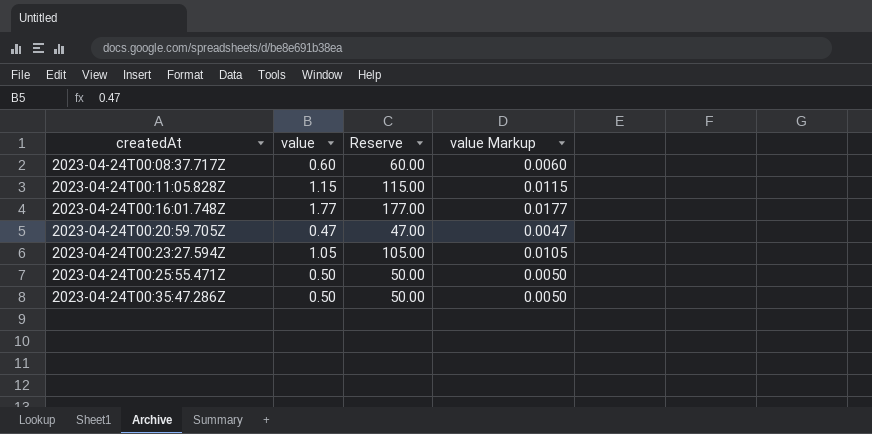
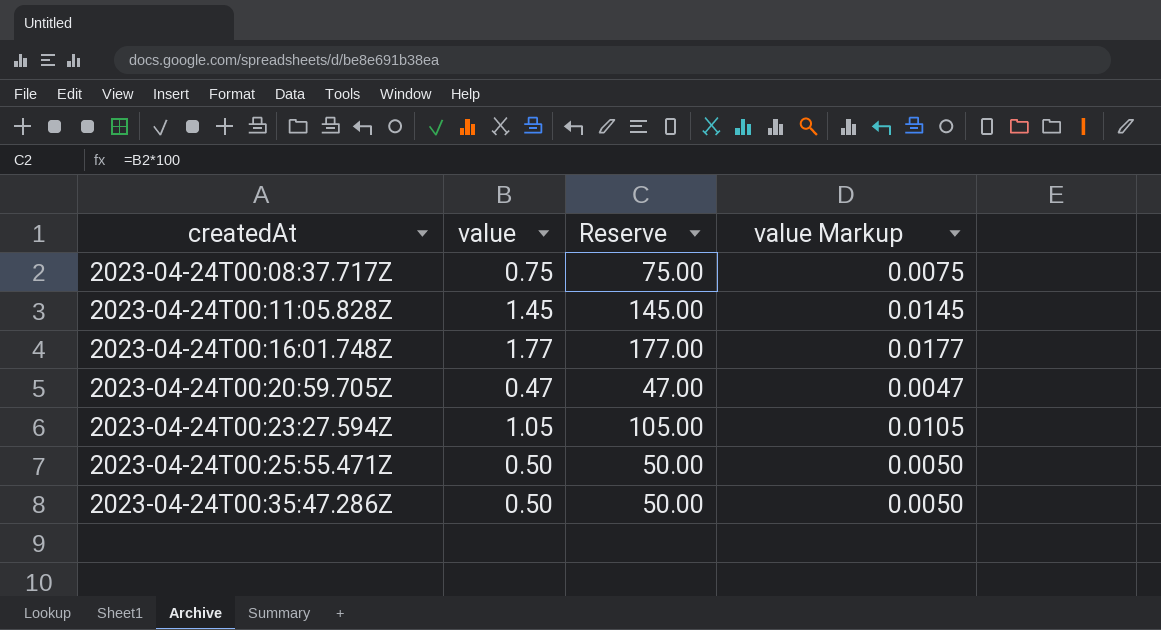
2023-04-24T00:08:37.717Z | value: 0.60 -> 0.75
2023-04-24T00:08:37.717Z | Reserve: 60.00 -> 75.00
2023-04-24T00:08:37.717Z | value Markup: 0.0060 -> 0.0075
2023-04-24T00:11:05.828Z | value: 1.15 -> 1.45
2023-04-24T00:11:05.828Z | Reserve: 115.00 -> 145.00
2023-04-24T00:11:05.828Z | value Markup: 0.0115 -> 0.0145

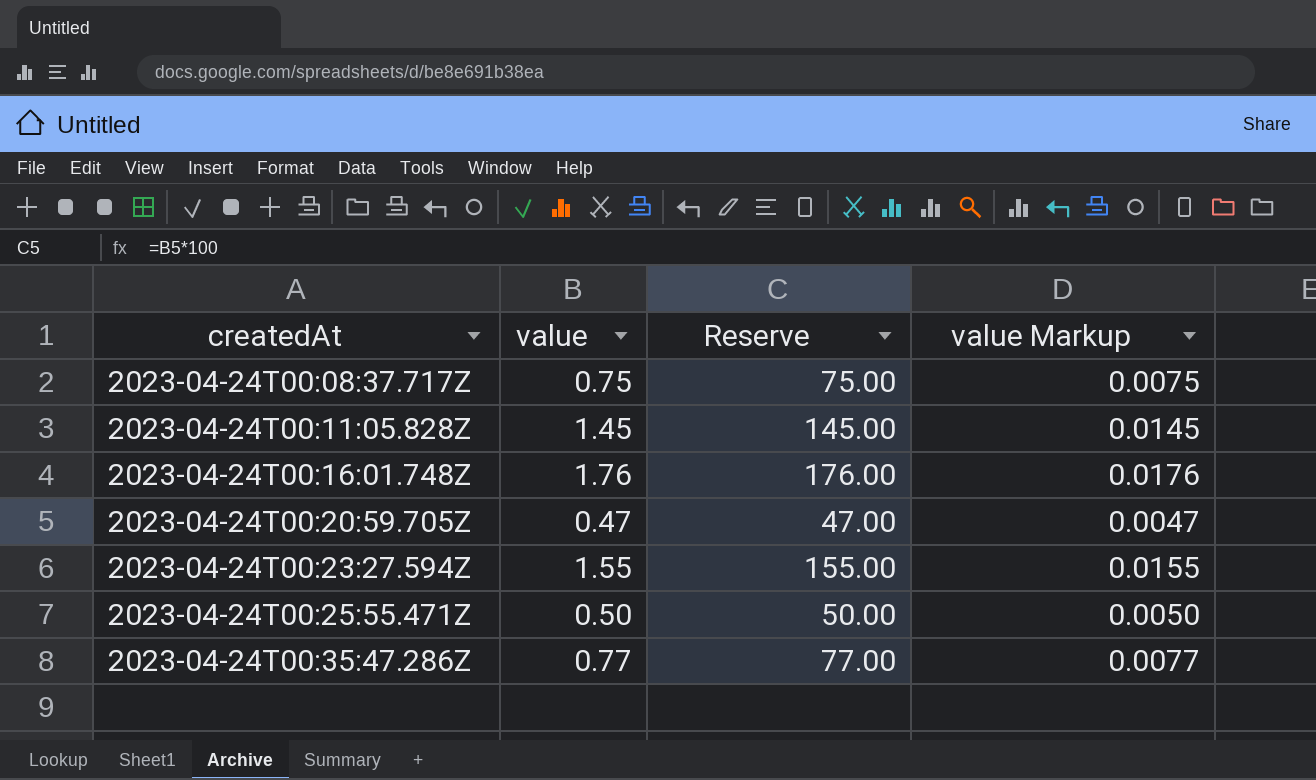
2023-04-24T00:16:01.748Z | value: 1.77 -> 1.76
2023-04-24T00:16:01.748Z | Reserve: 177.00 -> 176.00
2023-04-24T00:16:01.748Z | value Markup: 0.0177 -> 0.0176
2023-04-24T00:23:27.594Z | value: 1.05 -> 1.55
2023-04-24T00:23:27.594Z | Reserve: 105.00 -> 155.00
2023-04-24T00:23:27.594Z | value Markup: 0.0105 -> 0.0155
2023-04-24T00:35:47.286Z | value: 0.50 -> 0.77
2023-04-24T00:35:47.286Z | Reserve: 50.00 -> 77.00
2023-04-24T00:35:47.286Z | value Markup: 0.0050 -> 0.0077

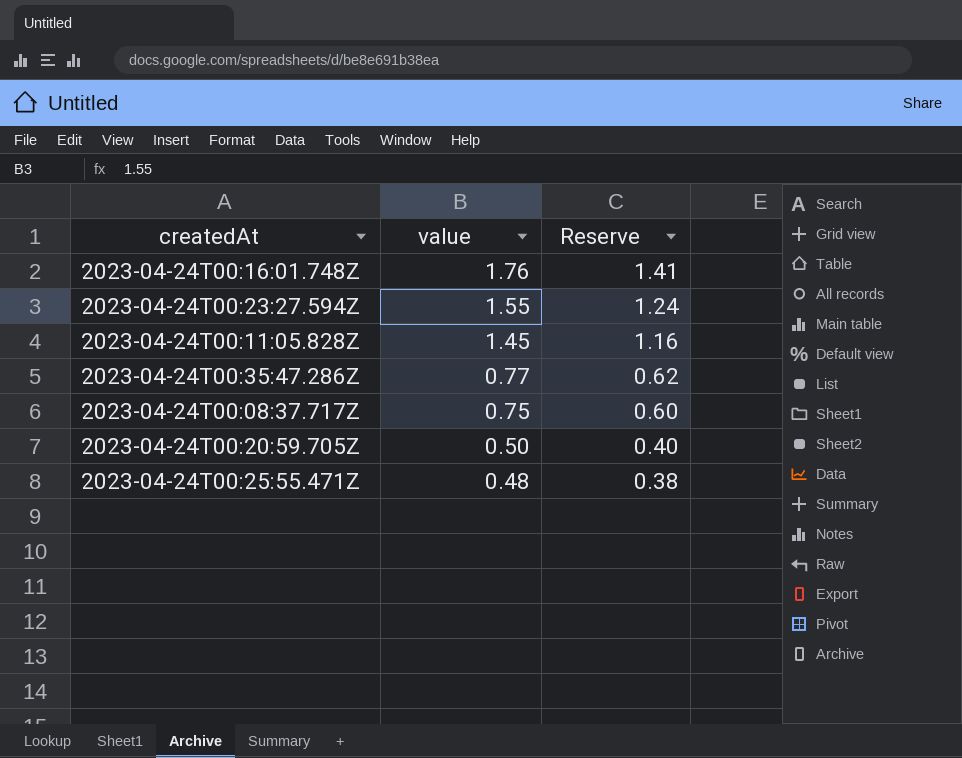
row order: createdAt ascending -> value descending
column value Markup | formula: [value] * 0.01 -> none
column Reserve | formula: [value] * 100 -> [value] * 0.8
2023-04-24T00:20:59.705Z | value: 0.47 -> 0.50
2023-04-24T00:25:55.471Z | value: 0.50 -> 0.48

